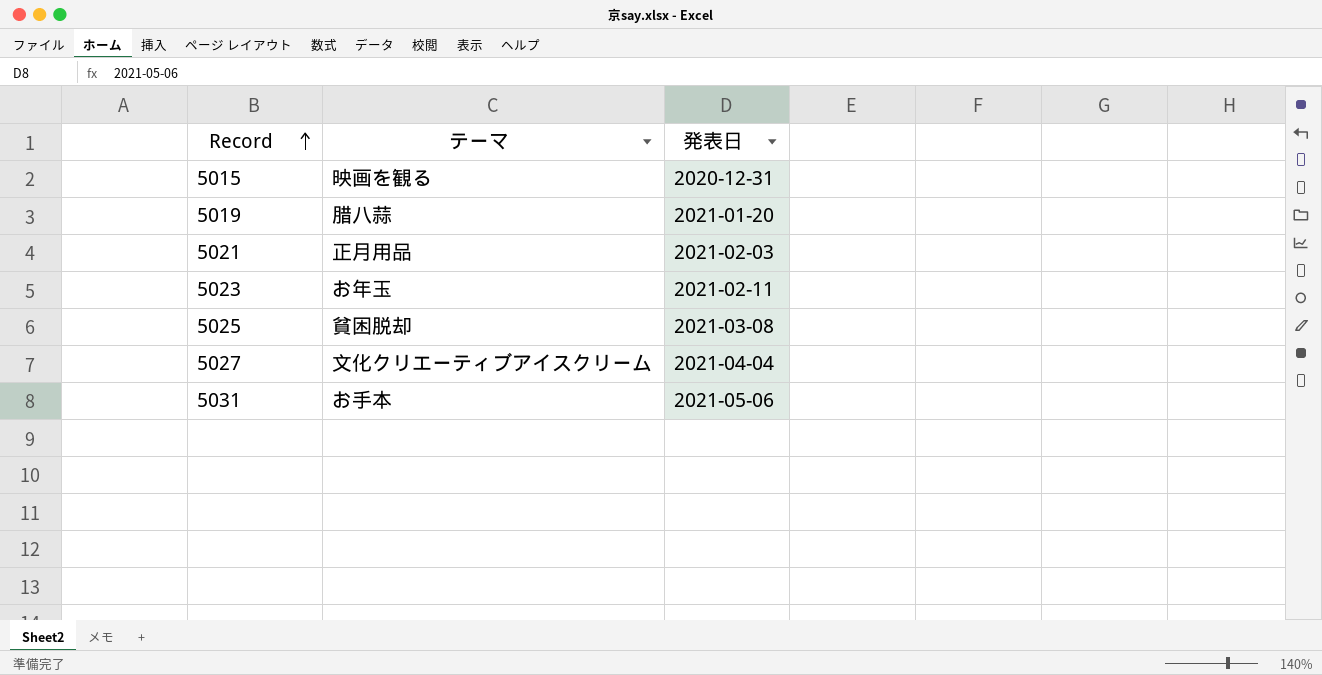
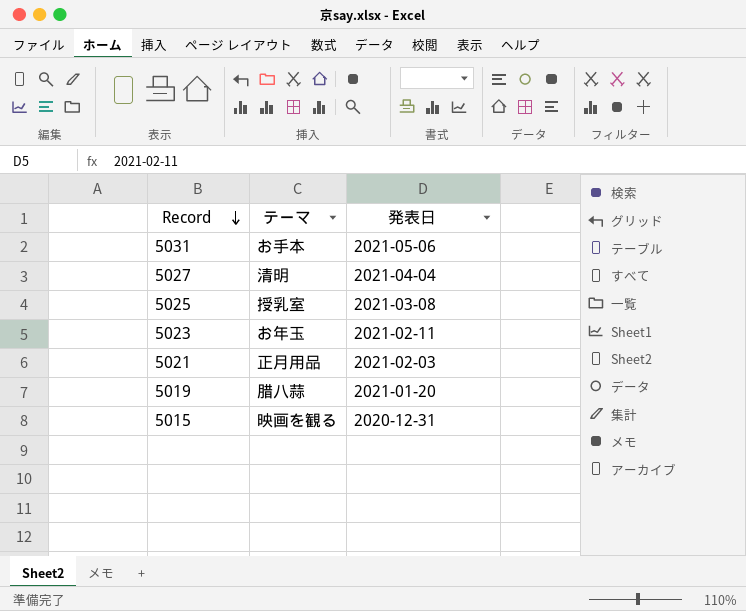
row order: Record ascending -> Record descending
5027 | テーマ: 文化クリエーティブアイスクリーム -> 清明
5025 | テーマ: 貧困脱却 -> 授乳室

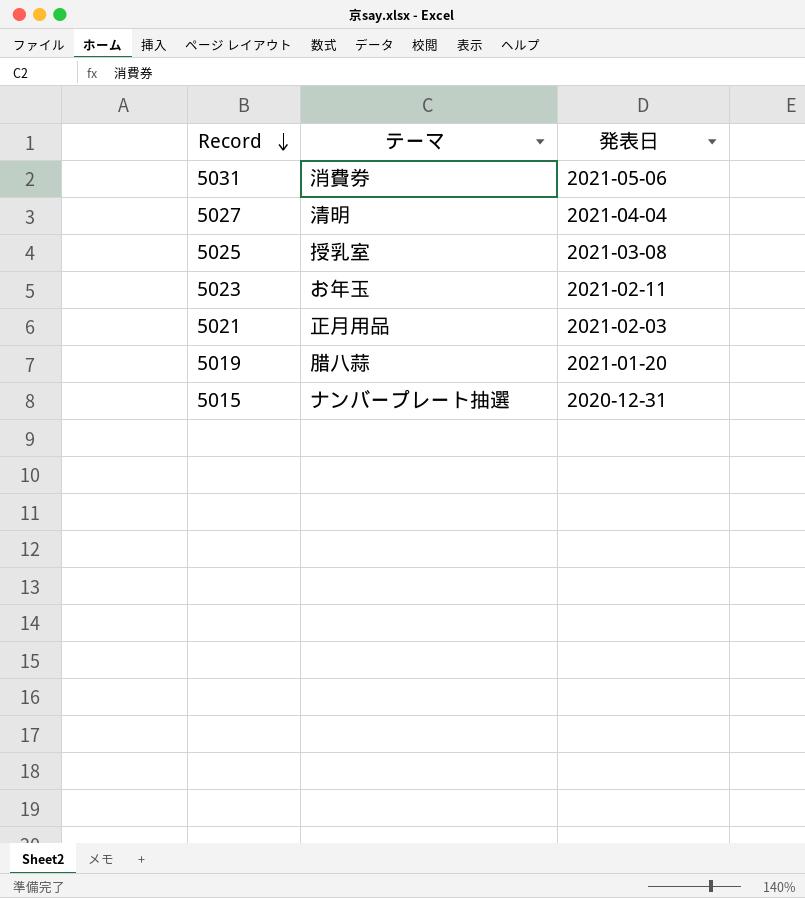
5031 | テーマ: お手本 -> 消費券
5015 | テーマ: 映画を観る -> ナンバープレート抽選

